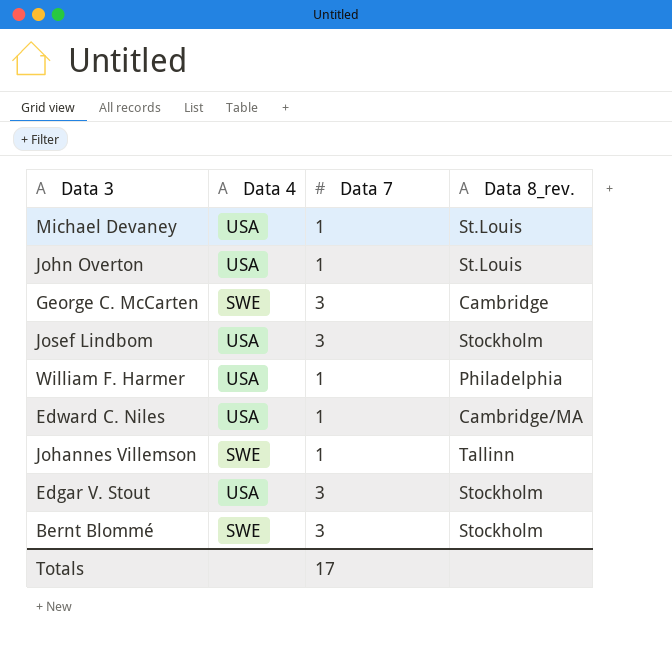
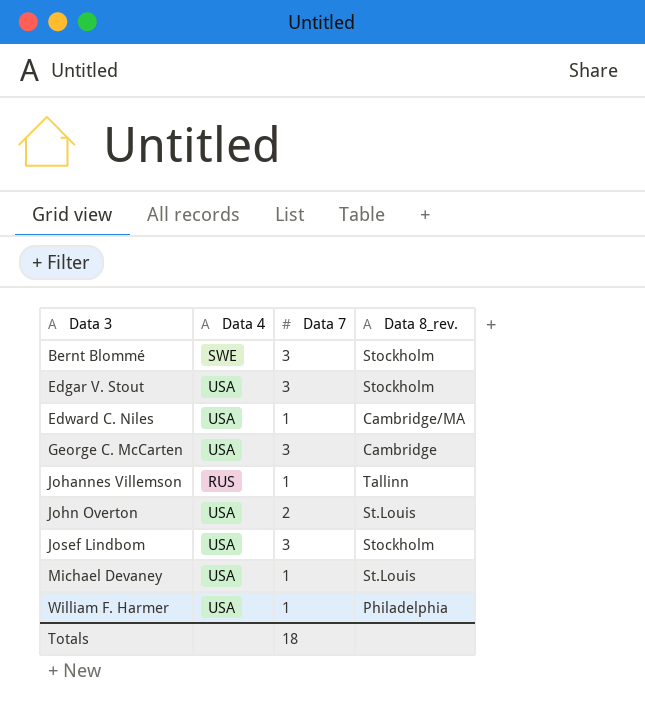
row order: none -> Data 3 ascending
George C. McCarten | Data 4: SWE -> USA
Johannes Villemson | Data 4: SWE -> RUS
John Overton | Data 7: 1 -> 2
Totals | Data 7: 17 -> 18

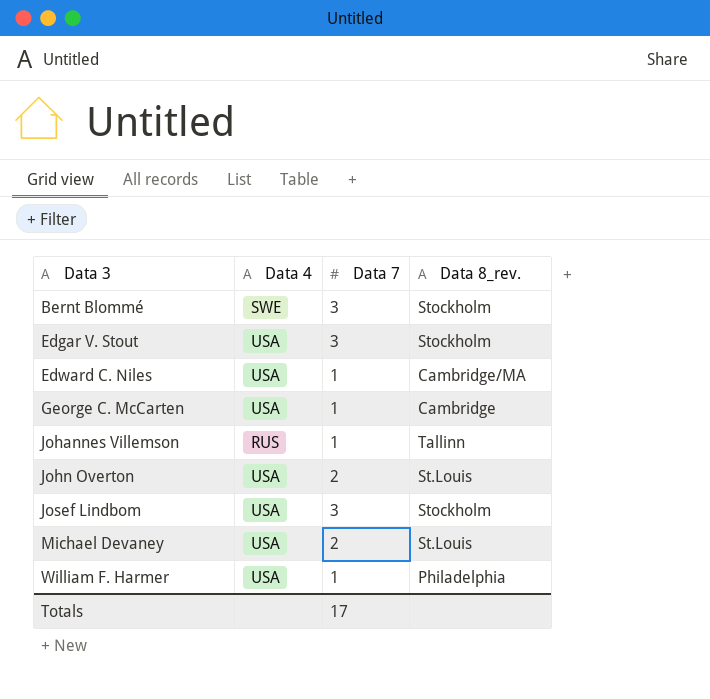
George C. McCarten | Data 7: 3 -> 1
Michael Devaney | Data 7: 1 -> 2
Totals | Data 7: 18 -> 17

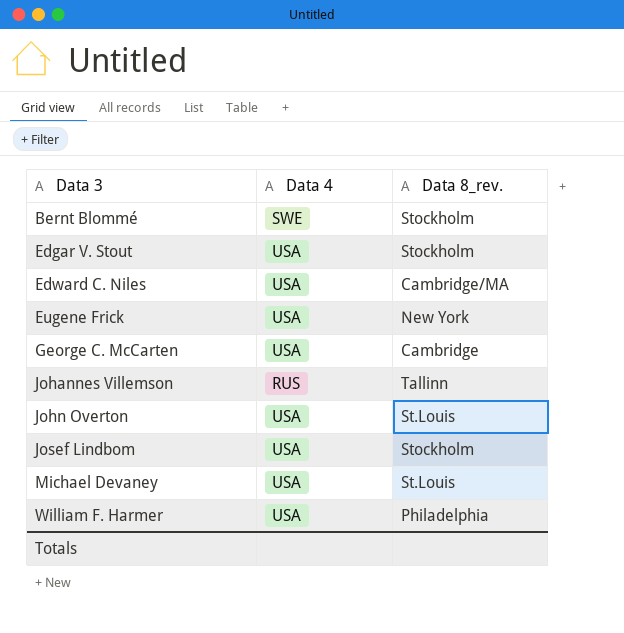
column Data 7 | position: 3 -> none
row Eugene Frick: none -> USA | New York

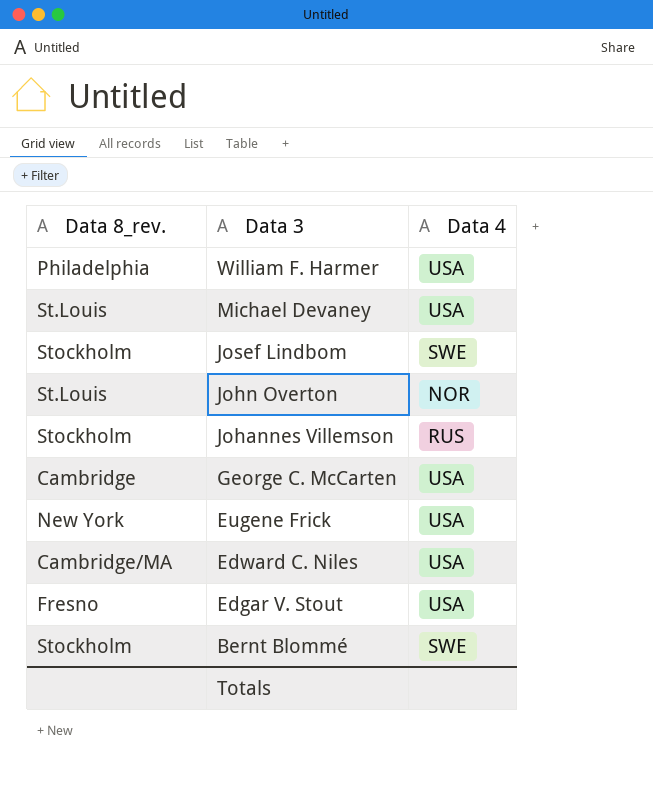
row order: Data 3 ascending -> Data 3 descending
column Data 8_rev. | position: 3 -> 1
Josef Lindbom | Data 4: USA -> SWE
John Overton | Data 4: USA -> NOR
Johannes Villemson | Data 8_rev.: Tallinn -> Stockholm
Edgar V. Stout | Data 8_rev.: Stockholm -> Fresno

